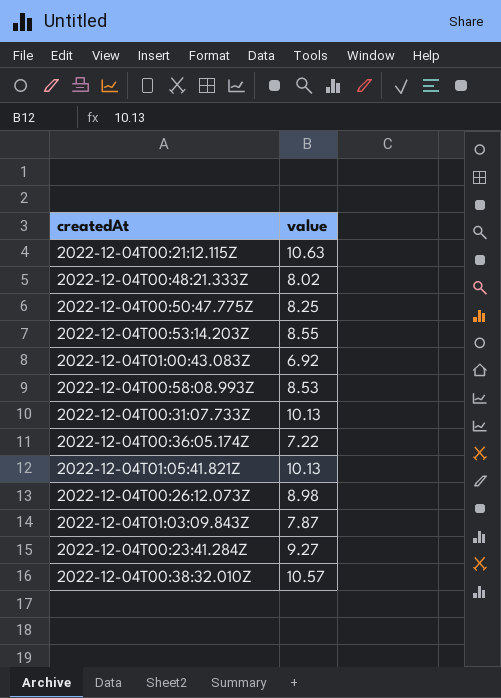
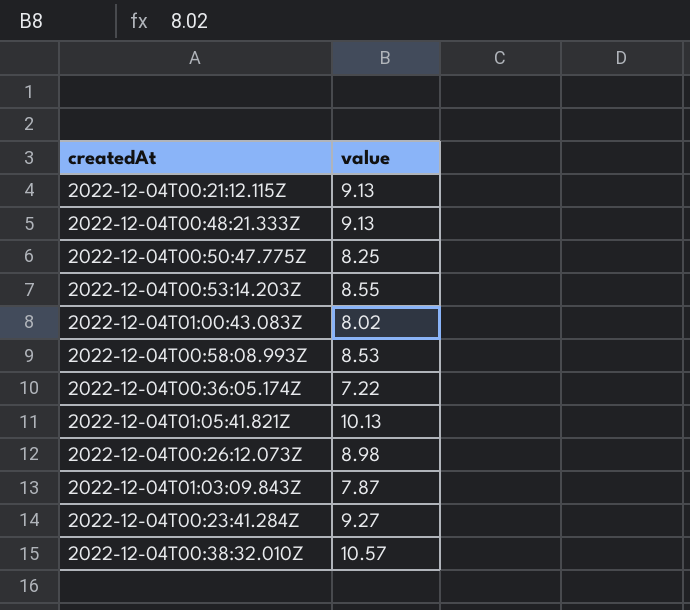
row 2022-12-04T00:31:07.733Z: 10.13 -> none
2022-12-04T00:21:12.115Z | value: 10.63 -> 9.13
2022-12-04T00:48:21.333Z | value: 8.02 -> 9.13
2022-12-04T01:00:43.083Z | value: 6.92 -> 8.02

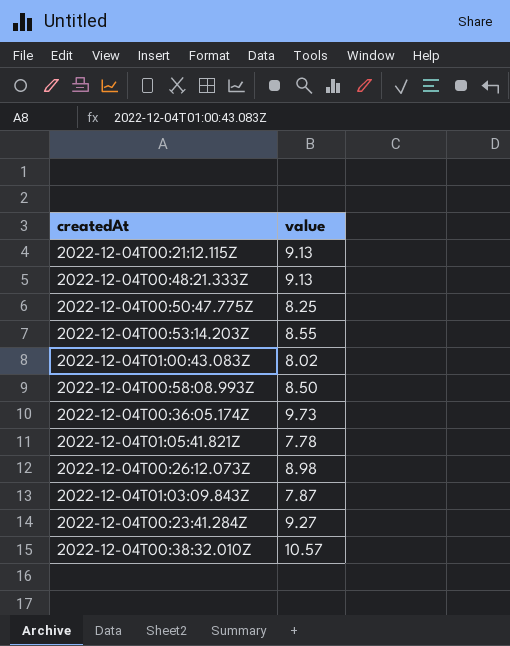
2022-12-04T00:58:08.993Z | value: 8.53 -> 8.50
2022-12-04T00:36:05.174Z | value: 7.22 -> 9.73
2022-12-04T01:05:41.821Z | value: 10.13 -> 7.78

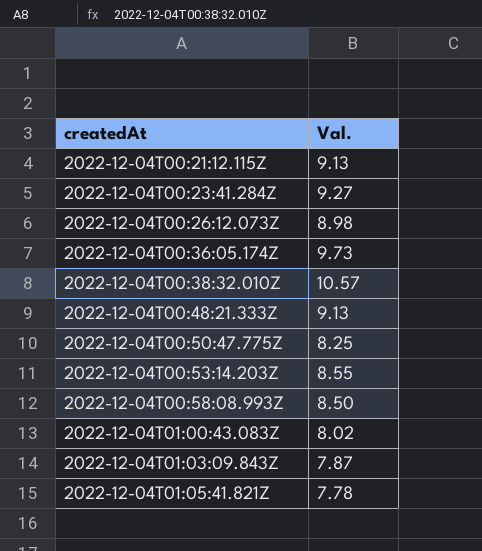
row order: none -> createdAt ascending
column name: value -> Val.

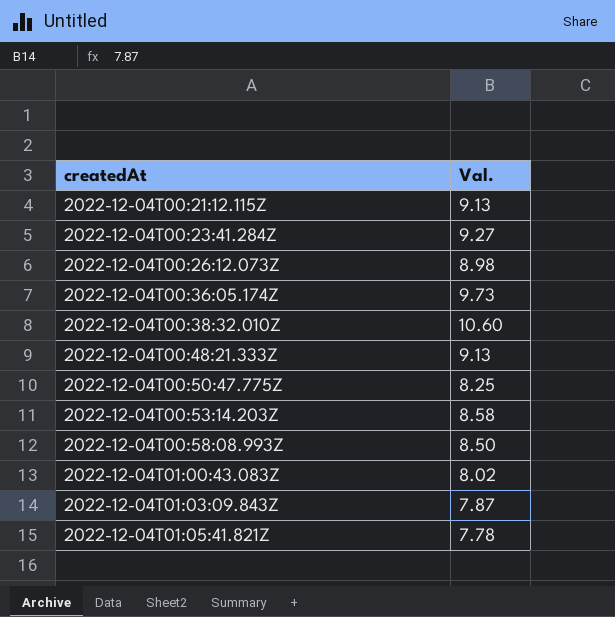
2022-12-04T00:38:32.010Z | Val.: 10.57 -> 10.60
2022-12-04T00:53:14.203Z | Val.: 8.55 -> 8.58

